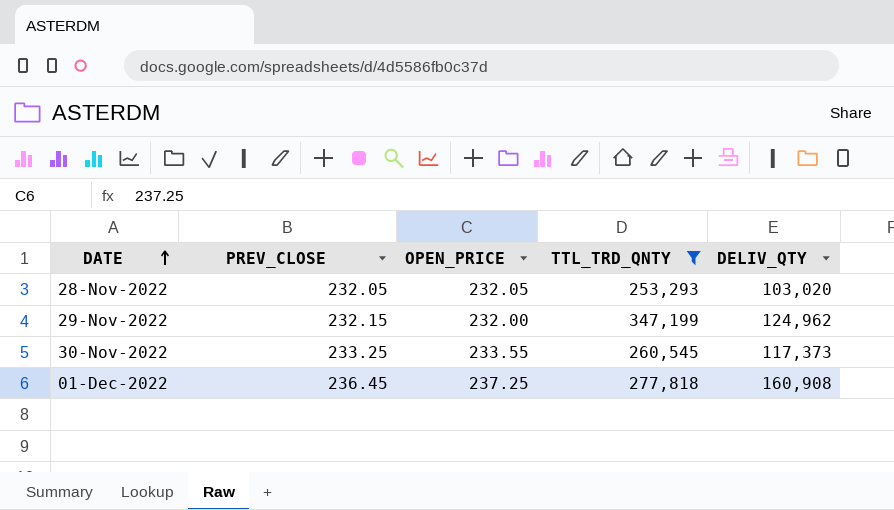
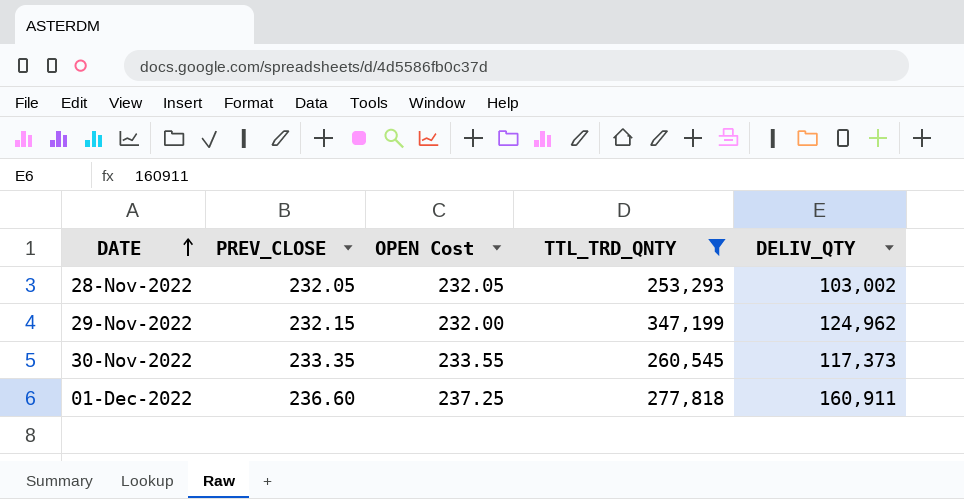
column name: OPEN_PRICE -> OPEN Cost
28-Nov-2022 | DELIV_QTY: 103,020 -> 103,002
30-Nov-2022 | PREV_CLOSE: 233.25 -> 233.35
01-Dec-2022 | PREV_CLOSE: 236.45 -> 236.60
01-Dec-2022 | DELIV_QTY: 160,908 -> 160,911

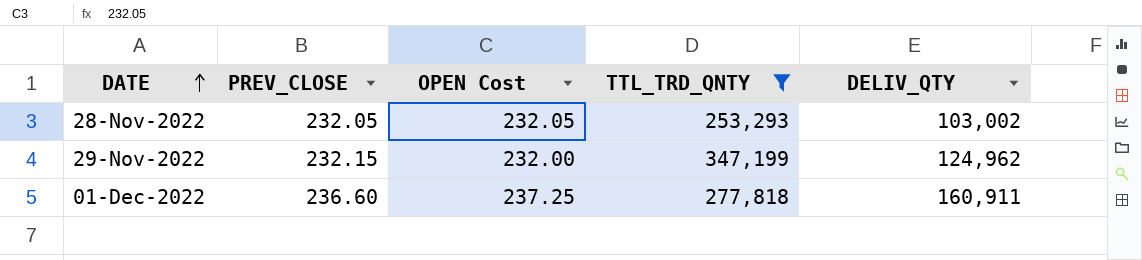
row 30-Nov-2022: 233.35 | 233.55 | 260,545 | 117,373 -> none

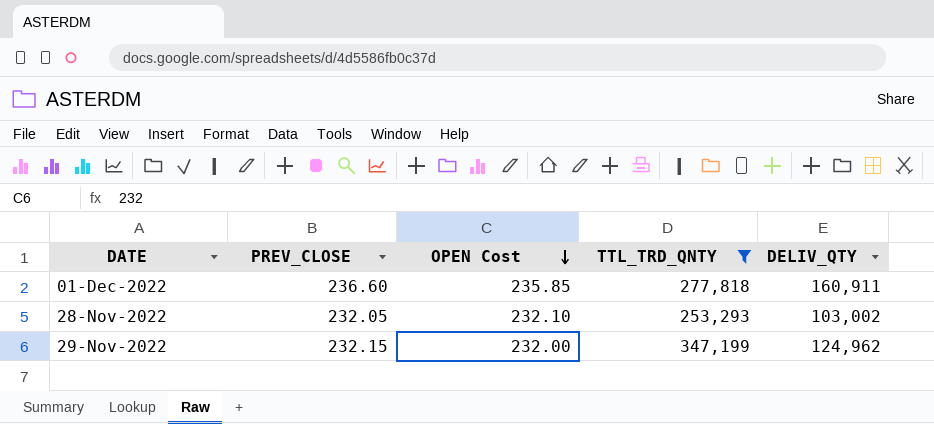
row order: DATE ascending -> OPEN Cost descending
01-Dec-2022 | OPEN Cost: 237.25 -> 235.85
28-Nov-2022 | OPEN Cost: 232.05 -> 232.10

